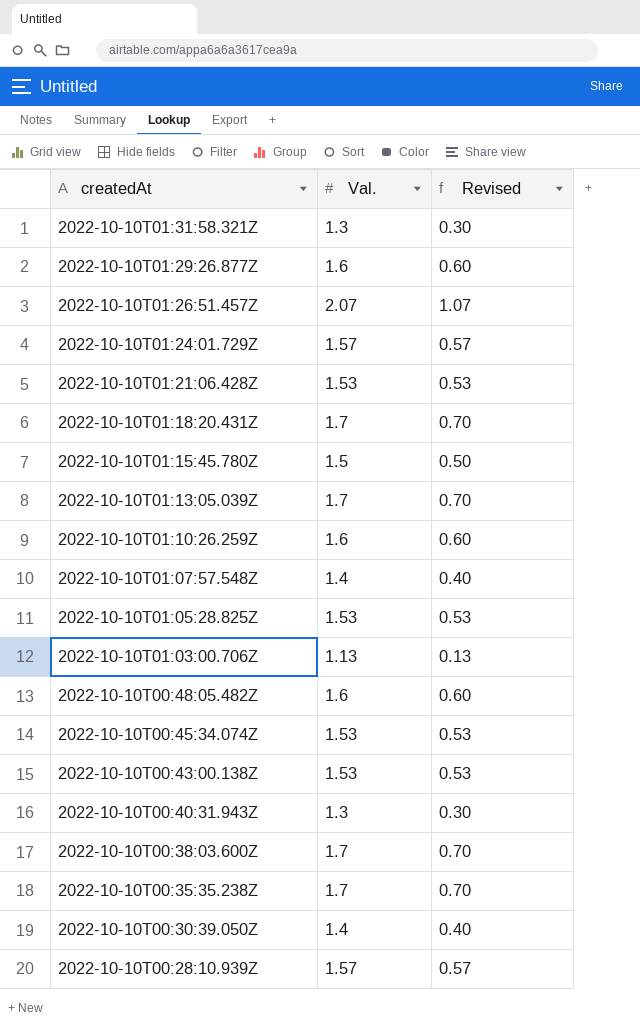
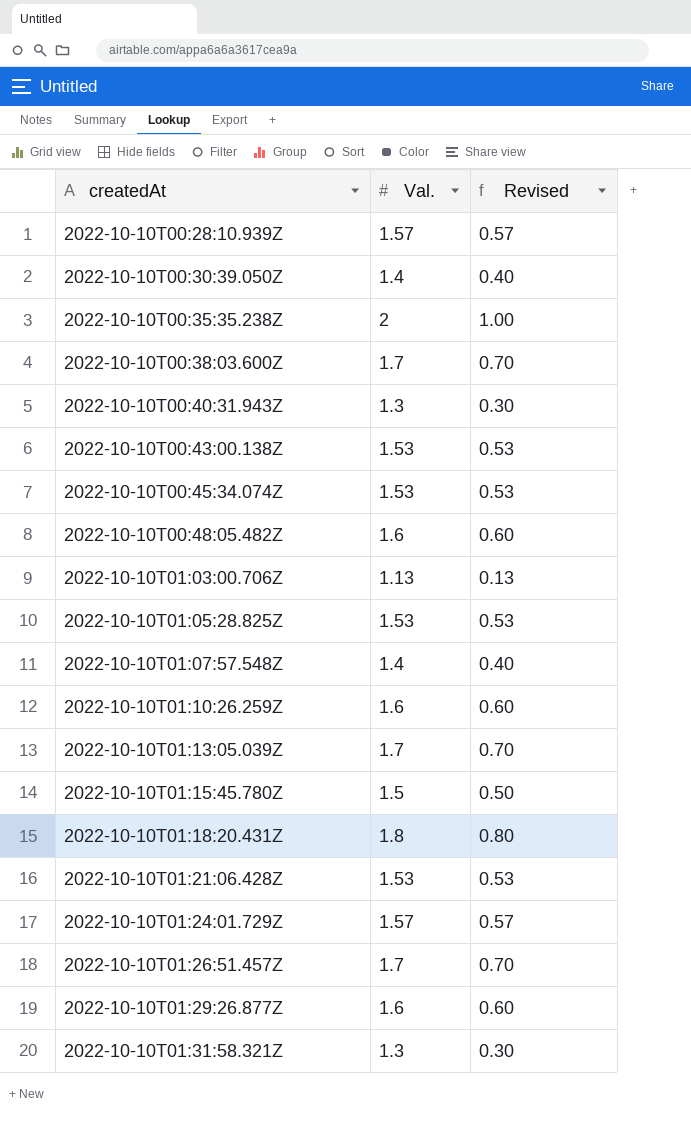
row order: createdAt descending -> createdAt ascending
2022-10-10T00:35:35.238Z | Val.: 1.7 -> 2
2022-10-10T00:35:35.238Z | Revised: 0.70 -> 1.00
2022-10-10T01:18:20.431Z | Val.: 1.7 -> 1.8
2022-10-10T01:18:20.431Z | Revised: 0.70 -> 0.80
2022-10-10T01:26:51.457Z | Val.: 2.07 -> 1.7
2022-10-10T01:26:51.457Z | Revised: 1.07 -> 0.70

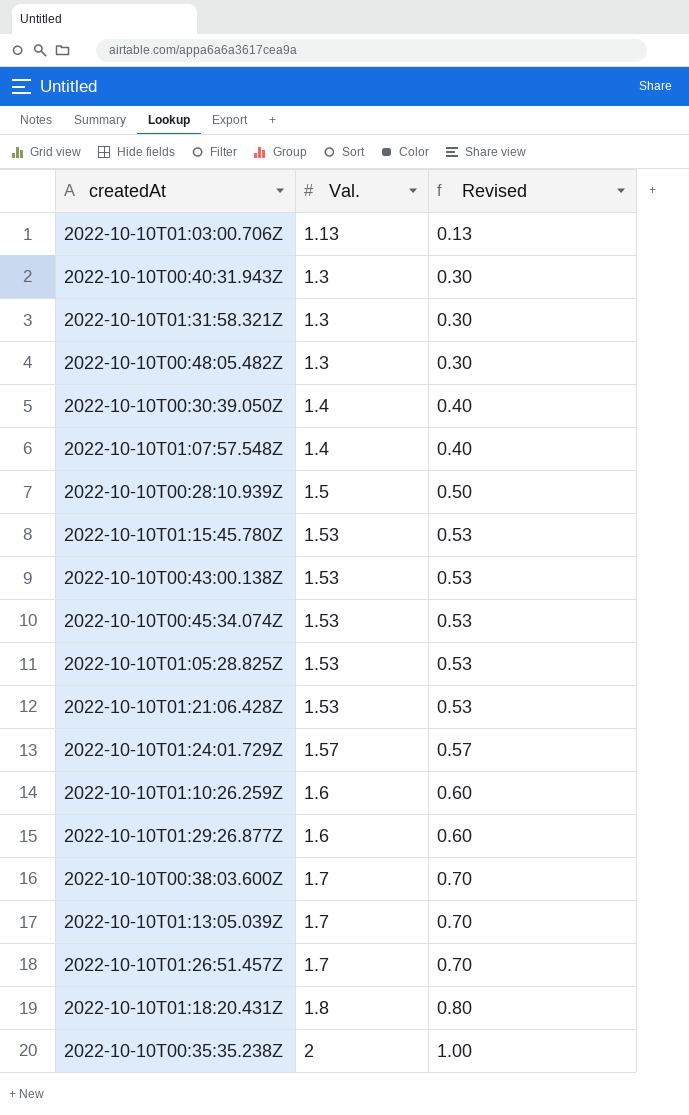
row order: createdAt ascending -> Val. ascending
2022-10-10T00:48:05.482Z | Val.: 1.6 -> 1.3
2022-10-10T00:48:05.482Z | Revised: 0.60 -> 0.30
2022-10-10T00:28:10.939Z | Val.: 1.57 -> 1.5
2022-10-10T00:28:10.939Z | Revised: 0.57 -> 0.50
2022-10-10T01:15:45.780Z | Val.: 1.5 -> 1.53
2022-10-10T01:15:45.780Z | Revised: 0.50 -> 0.53

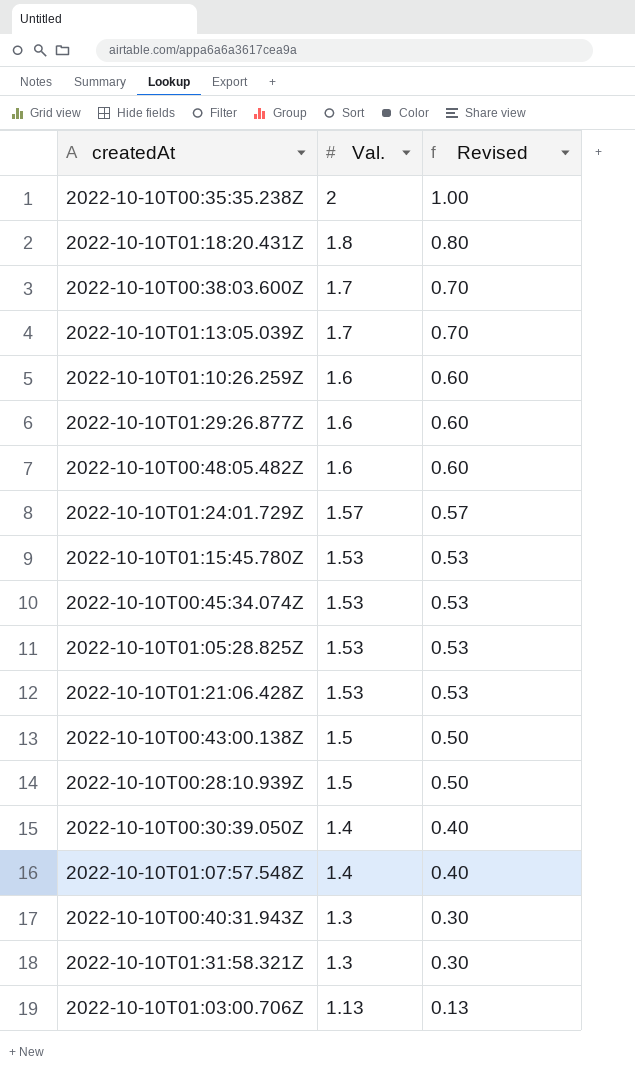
row order: Val. ascending -> Val. descending
row 2022-10-10T01:26:51.457Z: 1.7 | 0.70 -> none
2022-10-10T00:48:05.482Z | Val.: 1.3 -> 1.6
2022-10-10T00:48:05.482Z | Revised: 0.30 -> 0.60
2022-10-10T00:43:00.138Z | Val.: 1.53 -> 1.5
2022-10-10T00:43:00.138Z | Revised: 0.53 -> 0.50

